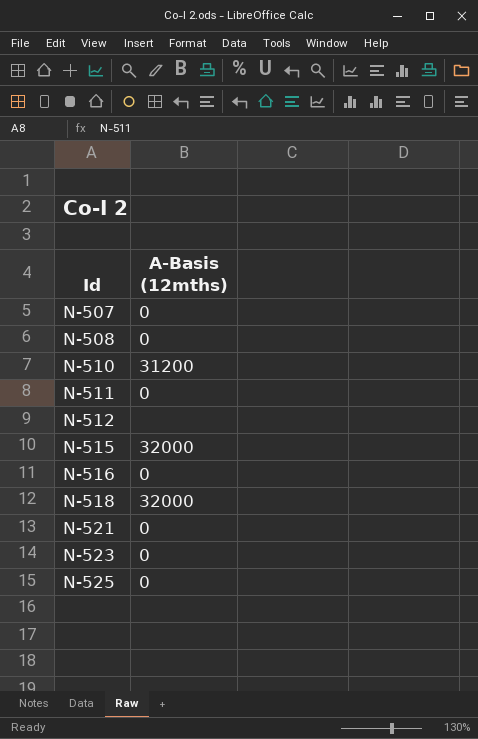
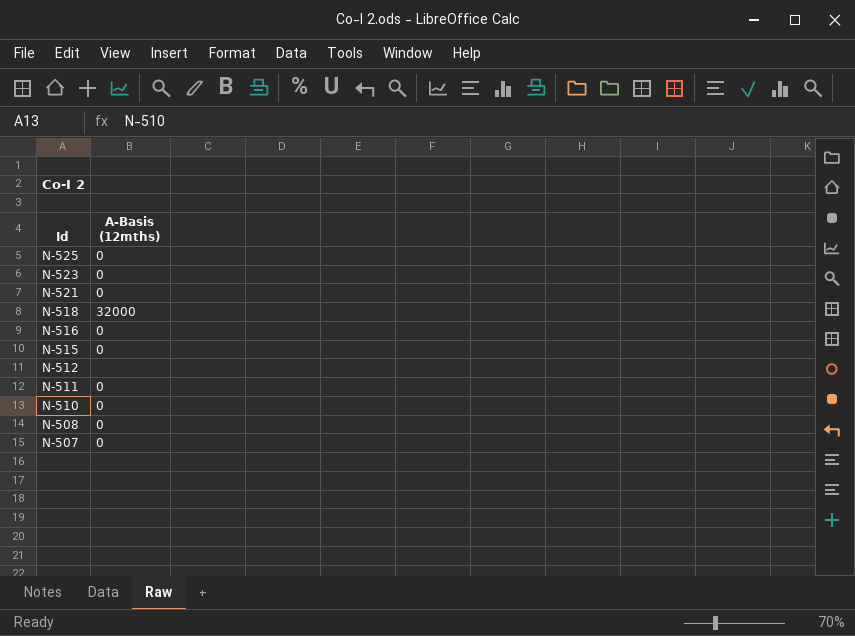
row order: Id ascending -> Id descending
N-515 | A-Basis (12mths): 32000 -> 0
N-510 | A-Basis (12mths): 31200 -> 0

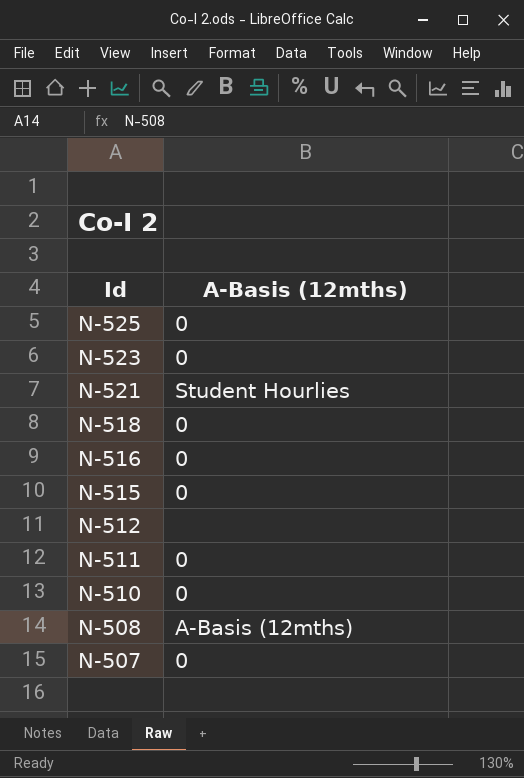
N-521 | A-Basis (12mths): 0 -> Student Hourlies
N-518 | A-Basis (12mths): 32000 -> 0
N-508 | A-Basis (12mths): 0 -> A-Basis (12mths)

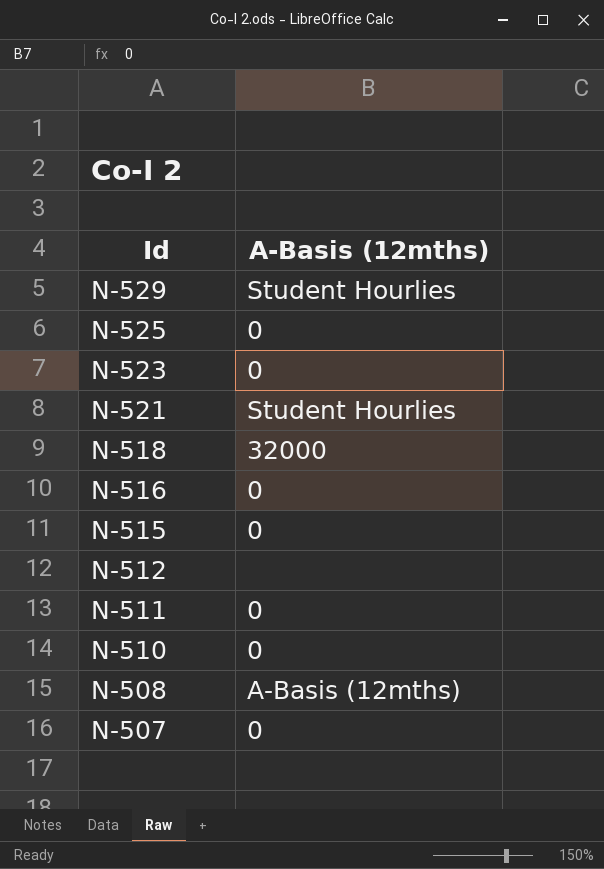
row N-529: none -> Student Hourlies
N-518 | A-Basis (12mths): 0 -> 32000

